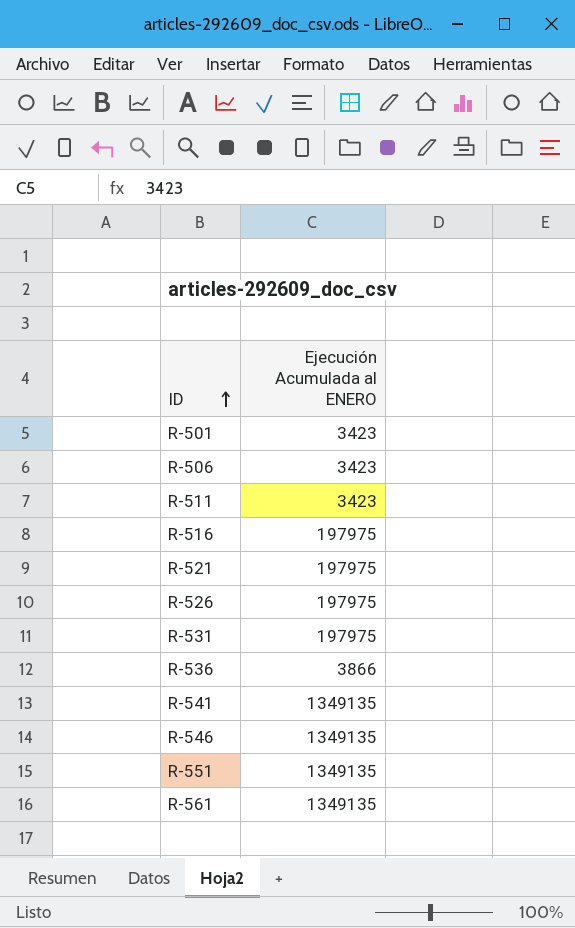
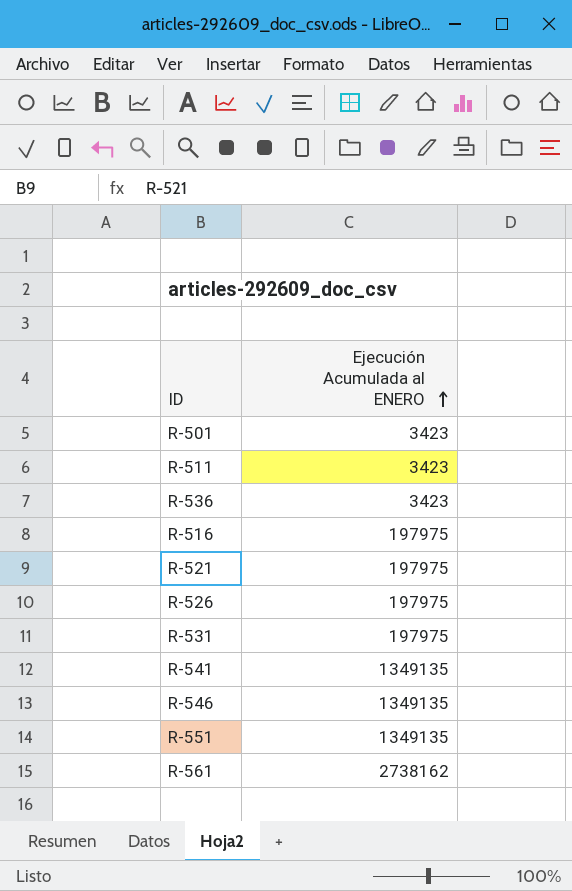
row order: ID ascending -> Ejecución Acumulada al ENERO ascending
row R-506: 3423 -> none
R-536 | Ejecución Acumulada al ENERO: 3866 -> 3423
R-561 | Ejecución Acumulada al ENERO: 1349135 -> 2738162

